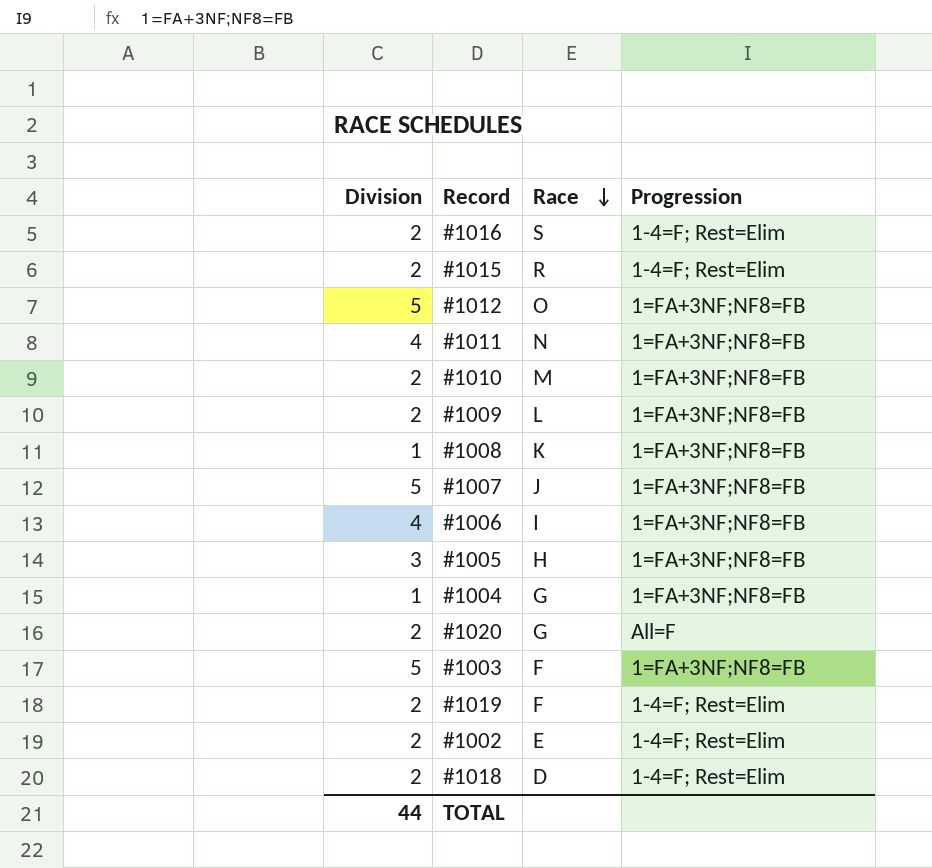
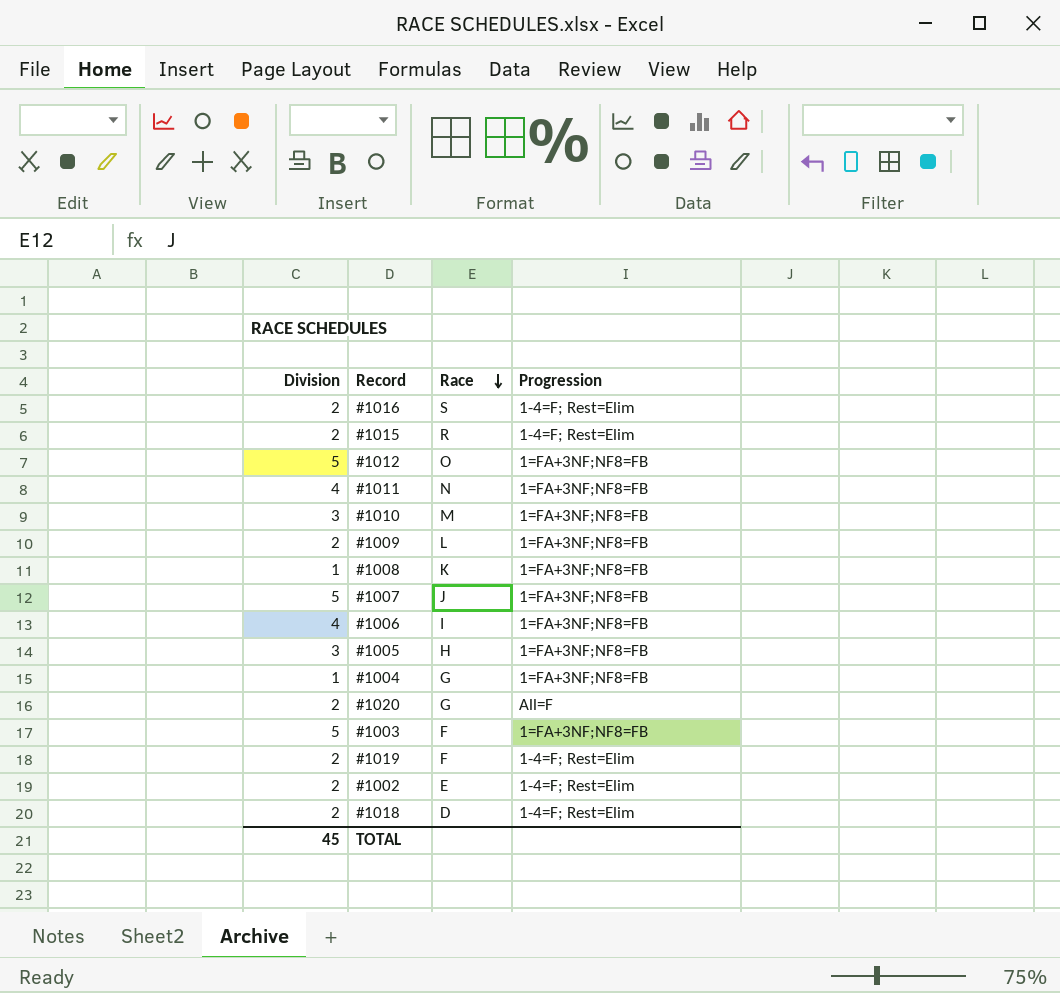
#1010 | Division: 2 -> 3
TOTAL | Division: 44 -> 45

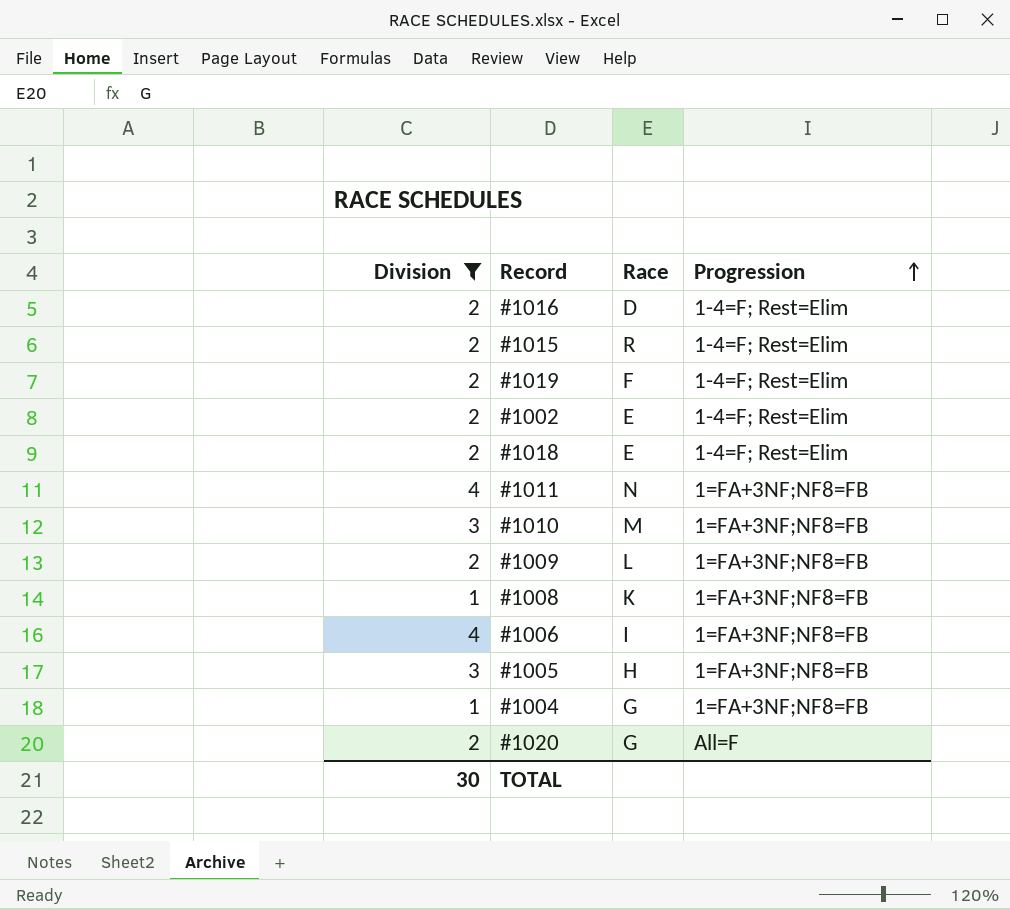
filter: none -> Division != 5
row order: Race descending -> Progression ascending
#1016 | Race: S -> D
#1018 | Race: D -> E
TOTAL | Division: 45 -> 30

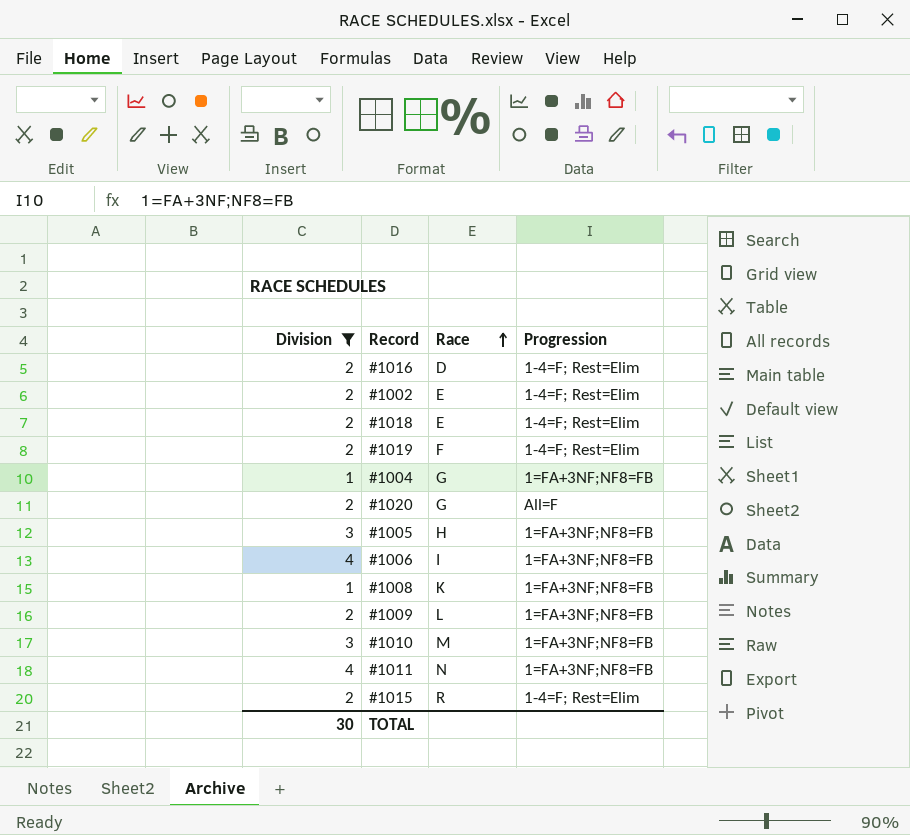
row order: Progression ascending -> Race ascending

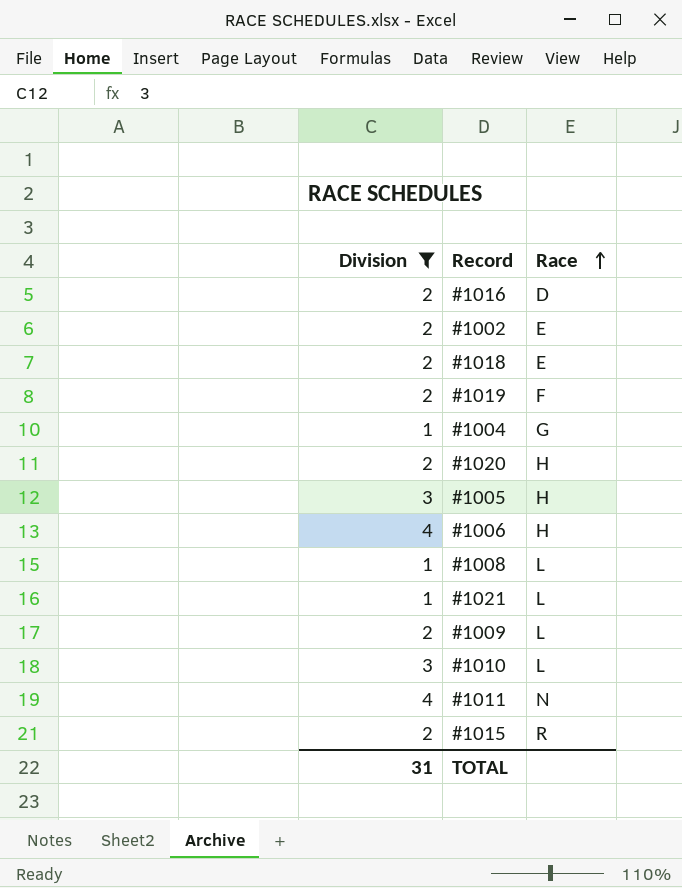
column Progression | position: 4 -> none
#1020 | Race: G -> H
#1006 | Race: I -> H
#1008 | Race: K -> L
row #1021: none -> 1 | L
#1010 | Race: M -> L
TOTAL | Division: 30 -> 31

